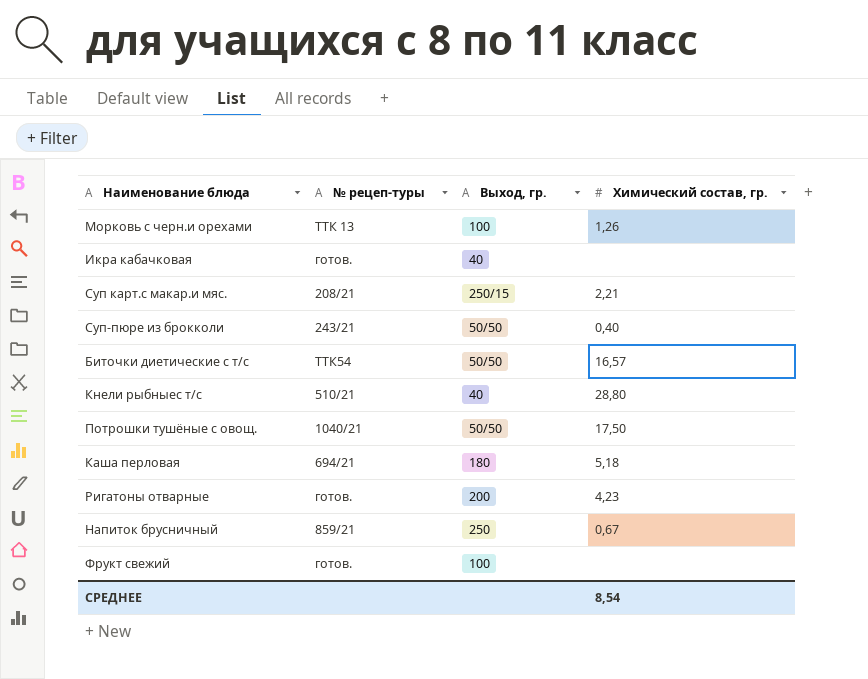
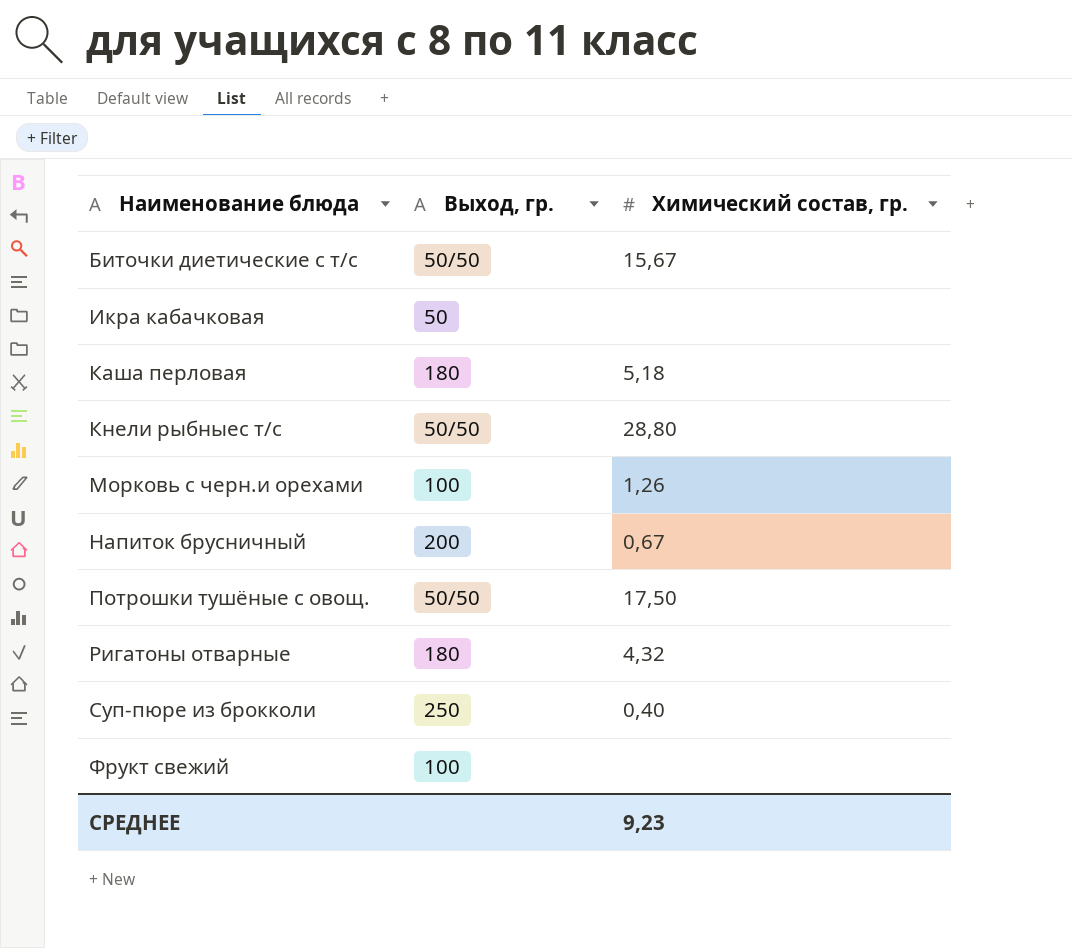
row order: none -> Наименование блюда ascending
column № рецеп-туры | position: 2 -> none
row Суп карт.с макар.и мяс.: 208/21 | 250/15 | 2,21 -> none
Биточки диетические с т/с | Химический состав, гр.: 16,57 -> 15,67
Икра кабачковая | Выход, гр.: 40 -> 50
Кнели рыбныес т/с | Выход, гр.: 40 -> 50/50
Напиток брусничный | Выход, гр.: 250 -> 200
Ригатоны отварные | Выход, гр.: 200 -> 180
Ригатоны отварные | Химический состав, гр.: 4,23 -> 4,32
Суп-пюре из брокколи | Выход, гр.: 50/50 -> 250
СРЕДНЕЕ | Химический состав, гр.: 8,54 -> 9,23

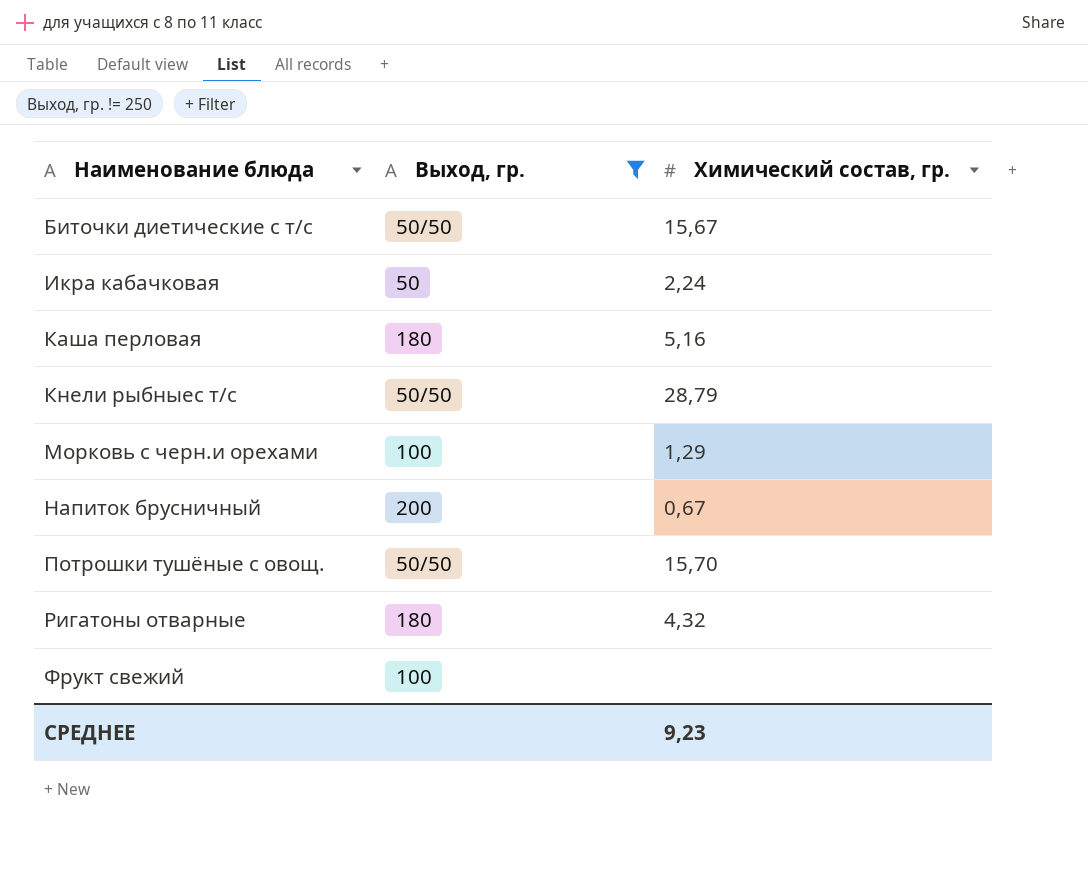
filter: none -> Выход, гр. != 250
Икра кабачковая | Химический состав, гр.: none -> 2,24
Каша перловая | Химический состав, гр.: 5,18 -> 5,16
Кнели рыбныес т/с | Химический состав, гр.: 28,80 -> 28,79
Морковь с черн.и орехами | Химический состав, гр.: 1,26 -> 1,29
Потрошки тушёные с овощ. | Химический состав, гр.: 17,50 -> 15,70

